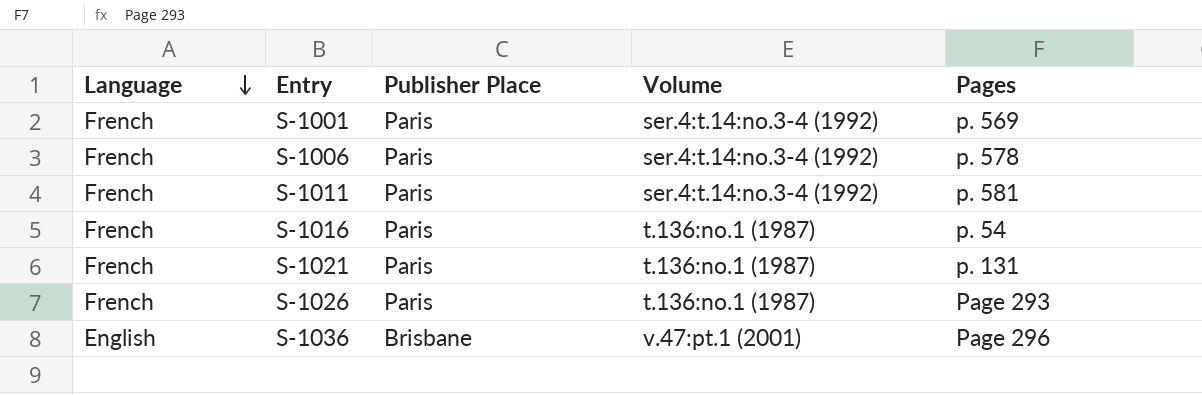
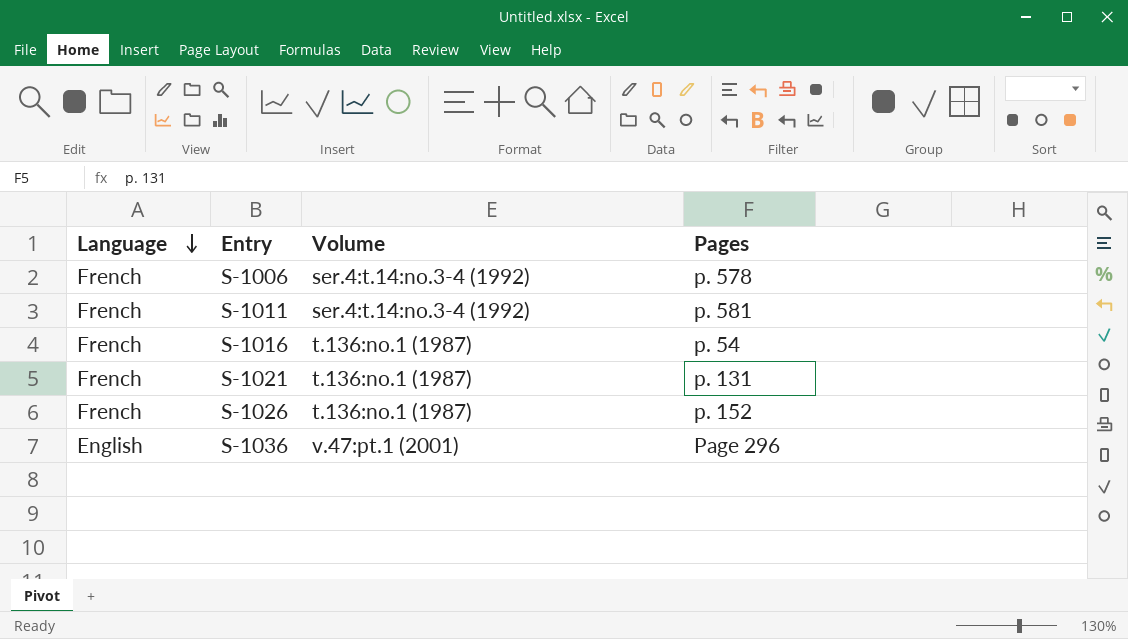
column Publisher Place | position: 3 -> none
row S-1001: French | Paris | ser.4:t.14:no.3-4 (1992) | p. 569 -> none
S-1026 | Pages: Page 293 -> p. 152

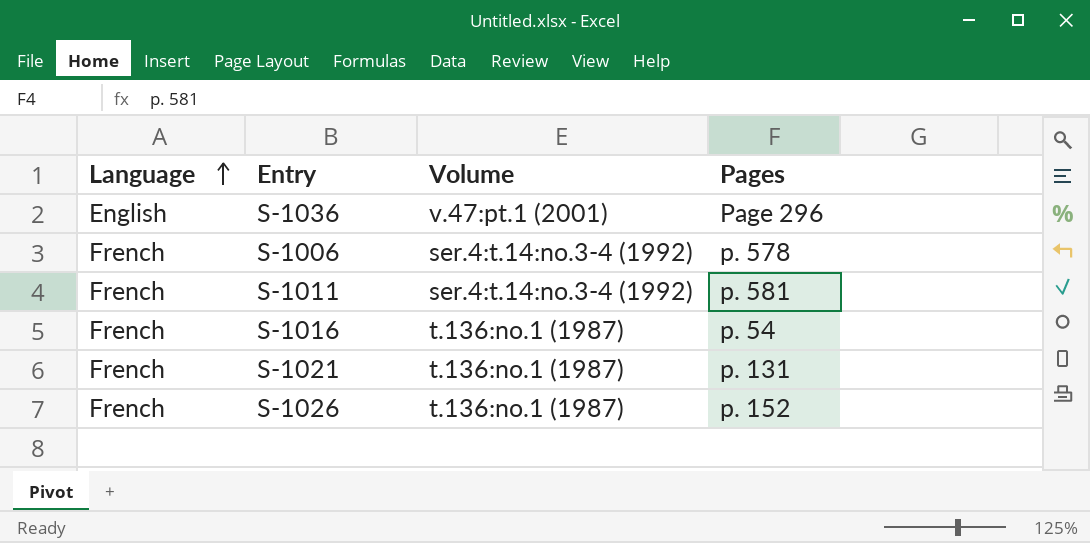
row order: Language descending -> Language ascending

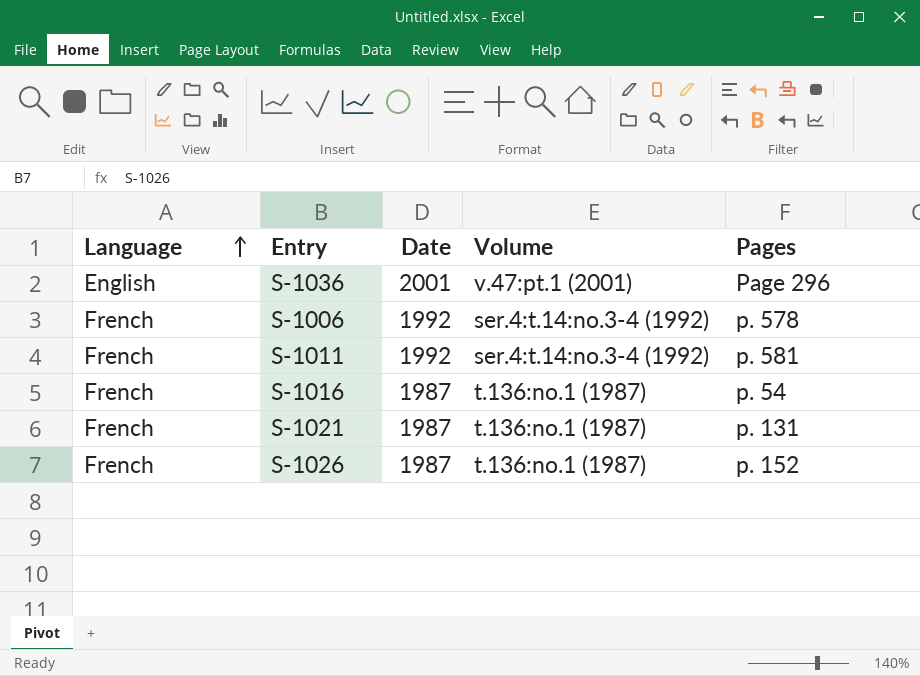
column Date | position: none -> 3

